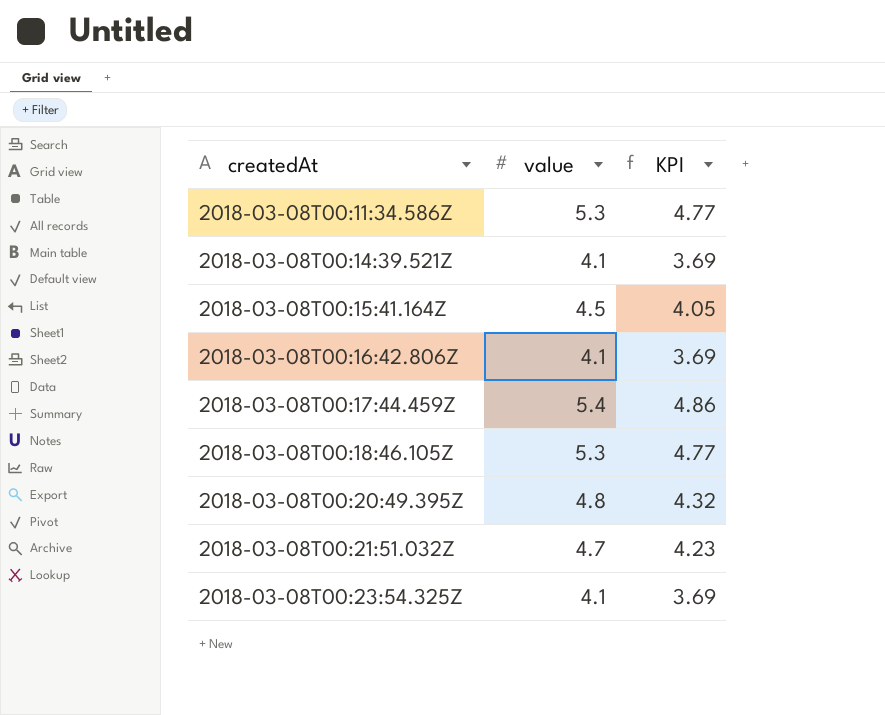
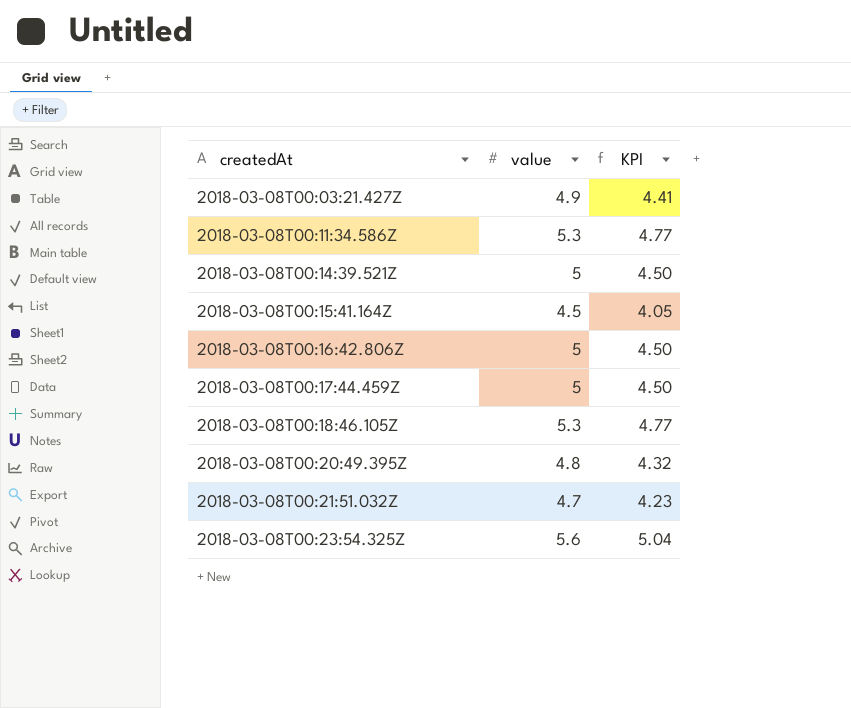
row 2018-03-08T00:03:21.427Z: none -> 4.9 | 4.41
2018-03-08T00:14:39.521Z | value: 4.1 -> 5
2018-03-08T00:14:39.521Z | KPI: 3.69 -> 4.50
2018-03-08T00:16:42.806Z | value: 4.1 -> 5
2018-03-08T00:16:42.806Z | KPI: 3.69 -> 4.50
2018-03-08T00:17:44.459Z | value: 5.4 -> 5
2018-03-08T00:17:44.459Z | KPI: 4.86 -> 4.50
2018-03-08T00:23:54.325Z | value: 4.1 -> 5.6
2018-03-08T00:23:54.325Z | KPI: 3.69 -> 5.04

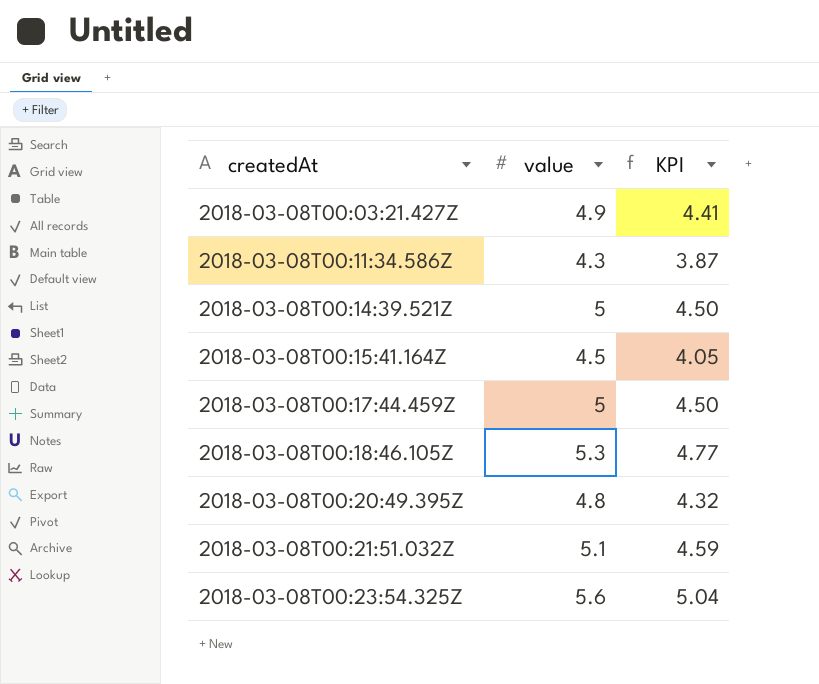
row 2018-03-08T00:16:42.806Z: 5 | 4.50 -> none
2018-03-08T00:11:34.586Z | value: 5.3 -> 4.3
2018-03-08T00:11:34.586Z | KPI: 4.77 -> 3.87
2018-03-08T00:21:51.032Z | value: 4.7 -> 5.1
2018-03-08T00:21:51.032Z | KPI: 4.23 -> 4.59

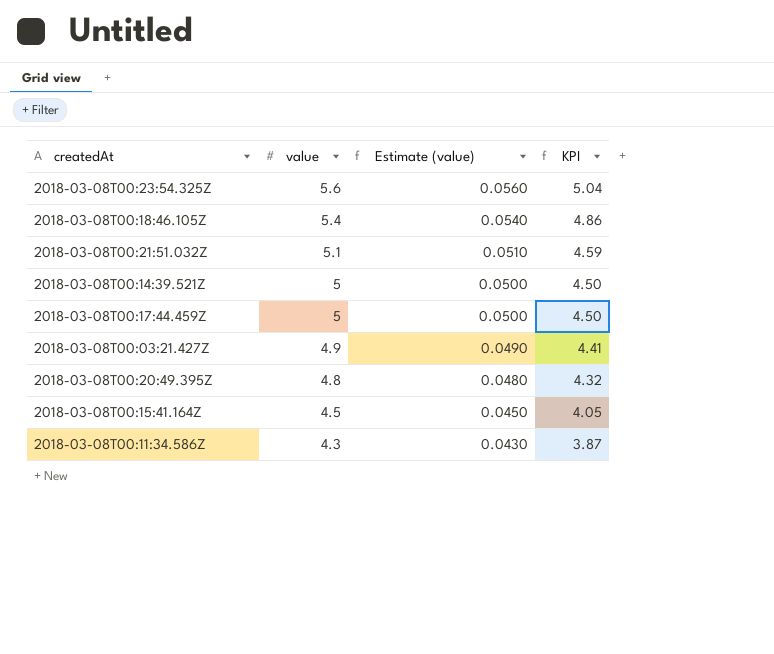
row order: createdAt ascending -> value descending
column Estimate (value) | formula: none -> [value] * 0.01
2018-03-08T00:18:46.105Z | value: 5.3 -> 5.4
2018-03-08T00:18:46.105Z | KPI: 4.77 -> 4.86

